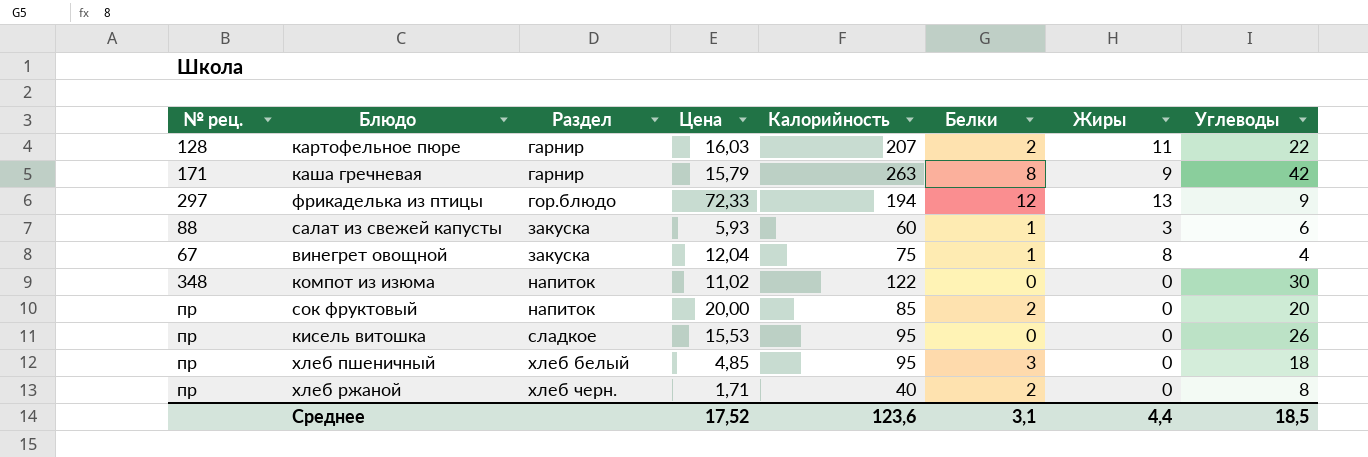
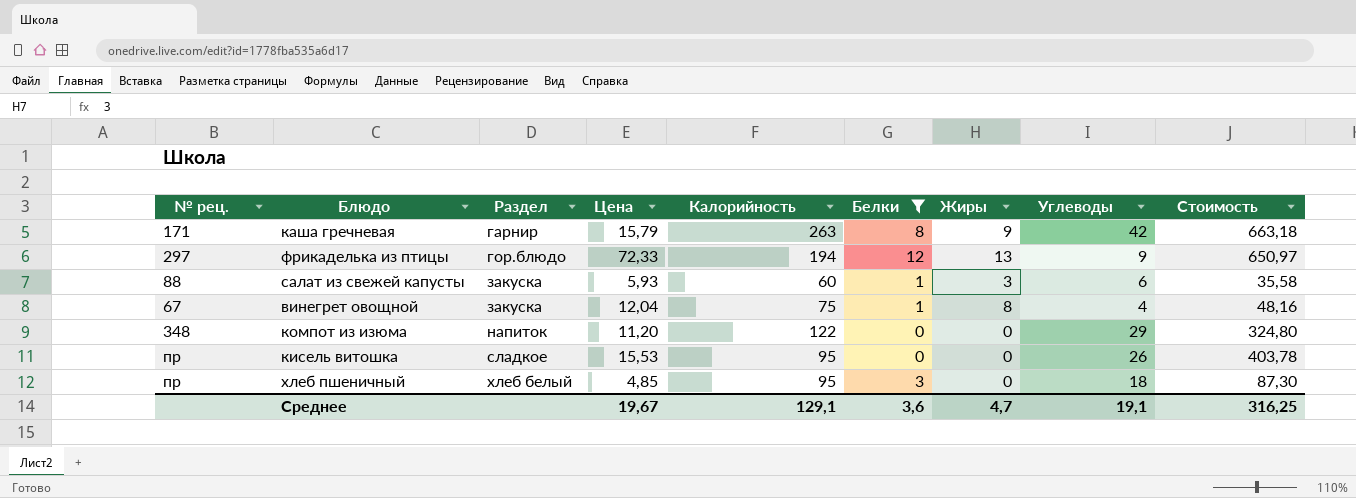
filter: none -> Белки != 2
column Стоимость | formula: none -> [Цена] * [Углеводы]
компот из изюма | Цена: 11,02 -> 11,20
компот из изюма | Углеводы: 30 -> 29
Среднее | Цена: 17,52 -> 19,67
Среднее | Калорийность: 123,6 -> 129,1
Среднее | Белки: 3,1 -> 3,6
Среднее | Жиры: 4,4 -> 4,7
Среднее | Углеводы: 18,5 -> 19,1

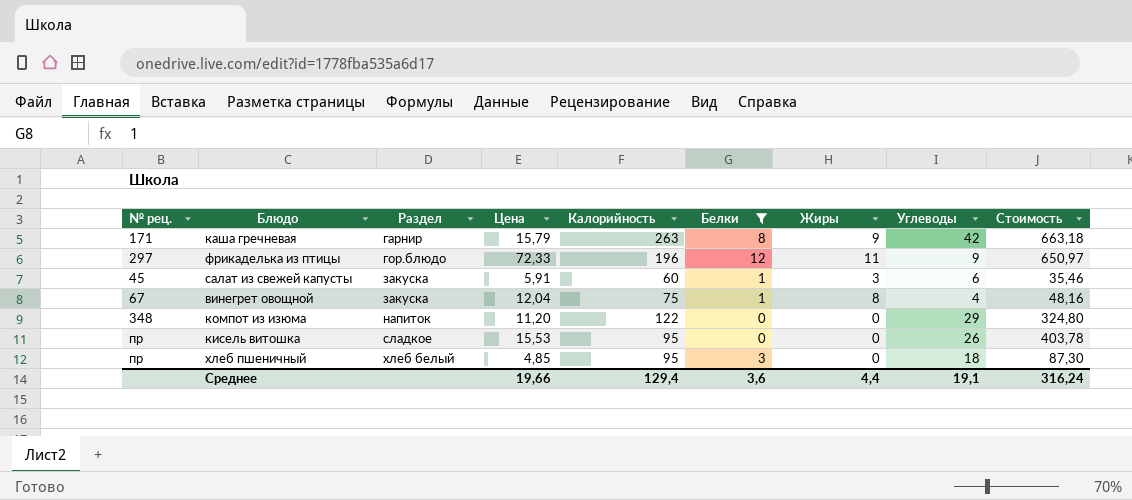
фрикаделька из птицы | Калорийность: 194 -> 196
фрикаделька из птицы | Жиры: 13 -> 11
салат из свежей капусты | № рец.: 88 -> 45
салат из свежей капусты | Цена: 5,93 -> 5,91
салат из свежей капусты | Стоимость: 35,58 -> 35,46
Среднее | Цена: 19,67 -> 19,66
Среднее | Калорийность: 129,1 -> 129,4
Среднее | Жиры: 4,7 -> 4,4
Среднее | Стоимость: 316,25 -> 316,24

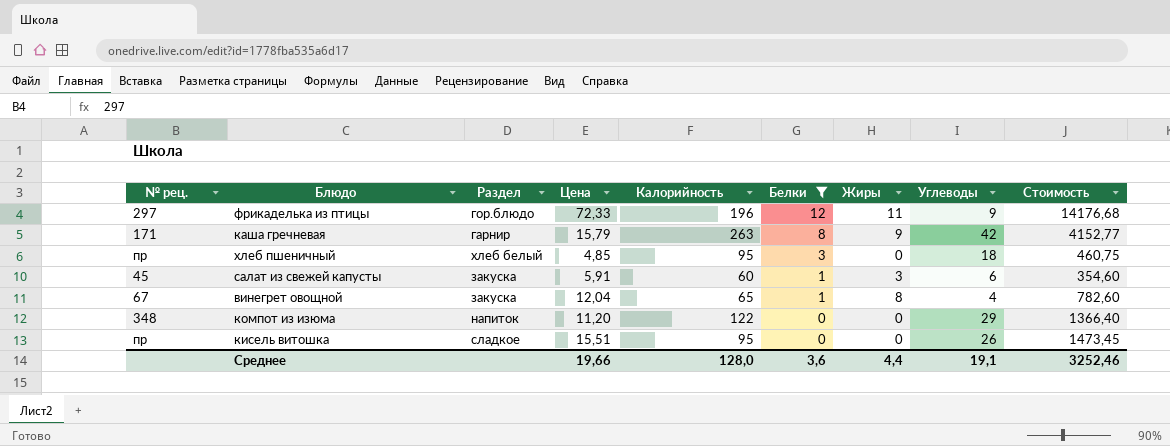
row order: Раздел ascending -> Белки descending
column Стоимость | formula: [Цена] * [Углеводы] -> [Цена] * [Калорийность]
винегрет овощной | Калорийность: 75 -> 65
кисель витошка | Цена: 15,53 -> 15,51
Среднее | Калорийность: 129,4 -> 128,0
Среднее | Стоимость: 316,24 -> 3252,46

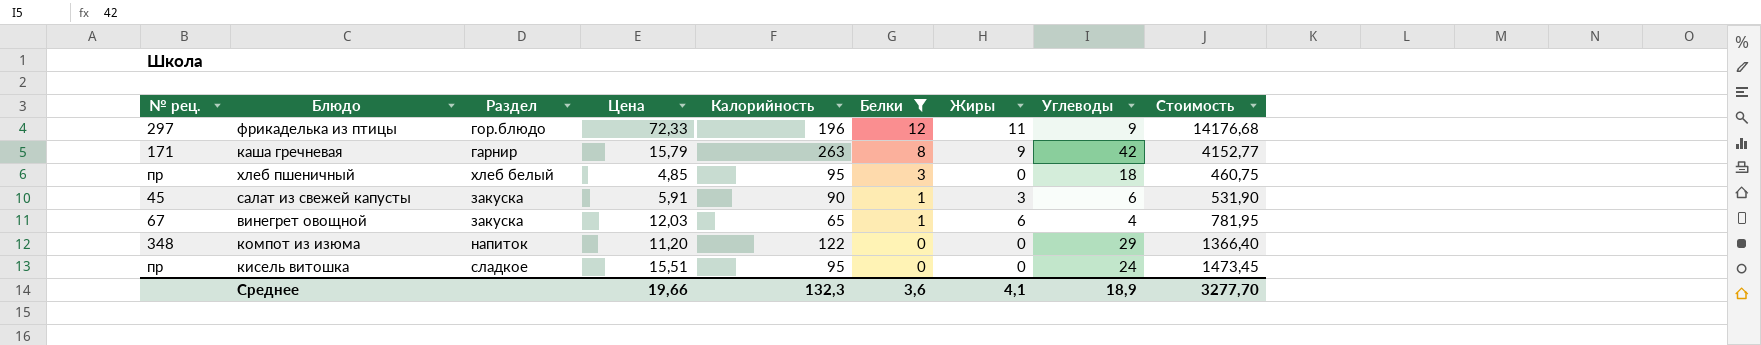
салат из свежей капусты | Калорийность: 60 -> 90
салат из свежей капусты | Стоимость: 354,60 -> 531,90
винегрет овощной | Цена: 12,04 -> 12,03
винегрет овощной | Жиры: 8 -> 6
винегрет овощной | Стоимость: 782,60 -> 781,95
кисель витошка | Углеводы: 26 -> 24
Среднее | Калорийность: 128,0 -> 132,3
Среднее | Жиры: 4,4 -> 4,1
Среднее | Углеводы: 19,1 -> 18,9
Среднее | Стоимость: 3252,46 -> 3277,70

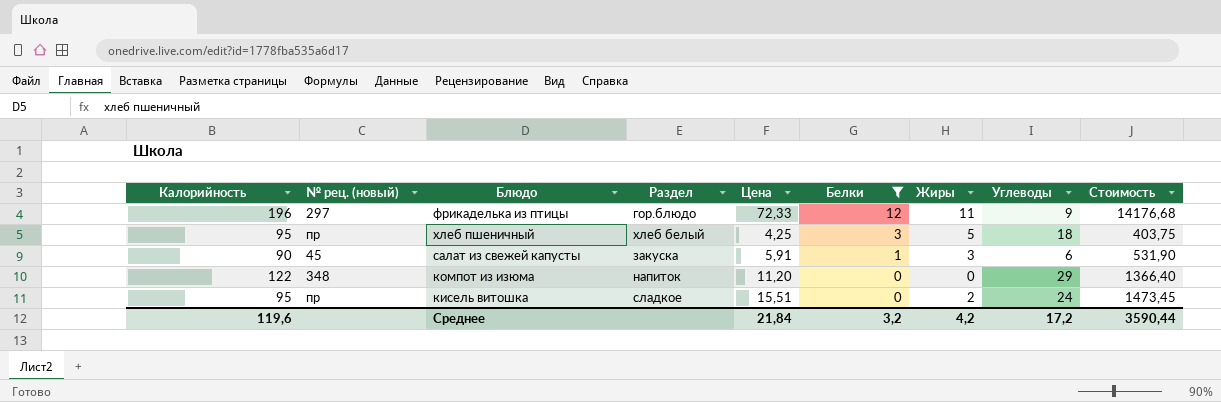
column Калорийность | position: 5 -> 1
column name: № рец. -> № рец. (новый)
row каша гречневая: 171 | гарнир | 15,79 | 263 | 8 | 9 | 42 | 4152,77 -> none
row винегрет овощной: 67 | закуска | 12,03 | 65 | 1 | 6 | 4 | 781,95 -> none
хлеб пшеничный | Цена: 4,85 -> 4,25
хлеб пшеничный | Жиры: 0 -> 5
хлеб пшеничный | Стоимость: 460,75 -> 403,75
кисель витошка | Жиры: 0 -> 2
Среднее | Калорийность: 132,3 -> 119,6
Среднее | Цена: 19,66 -> 21,84
Среднее | Белки: 3,6 -> 3,2
Среднее | Жиры: 4,1 -> 4,2
Среднее | Углеводы: 18,9 -> 17,2
Среднее | Стоимость: 3277,70 -> 3590,44

